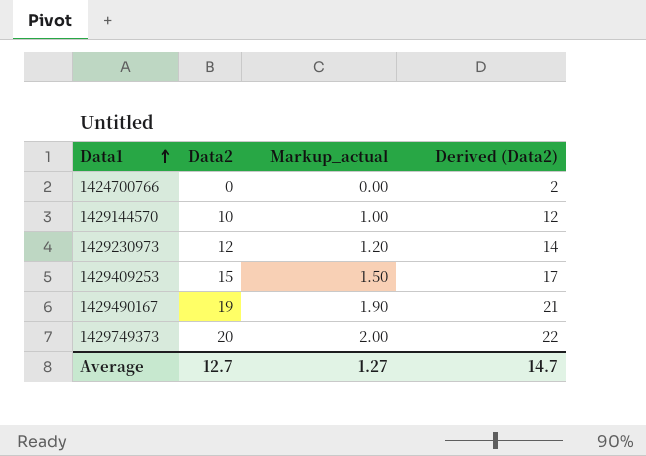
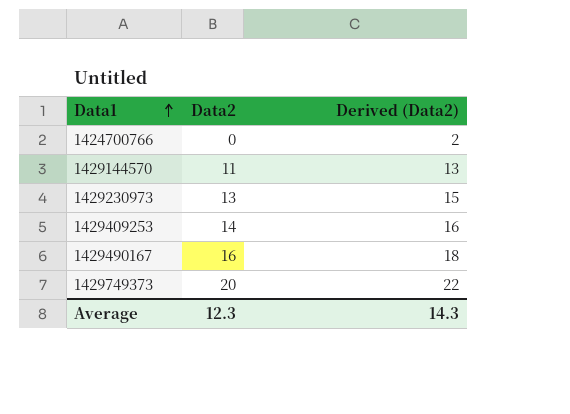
column Markup_actual | formula: [Data2] * 0.1 -> none
1429144570 | Data2: 10 -> 11
1429144570 | Derived (Data2): 12 -> 13
1429230973 | Data2: 12 -> 13
1429230973 | Derived (Data2): 14 -> 15
1429409253 | Data2: 15 -> 14
1429409253 | Derived (Data2): 17 -> 16
1429490167 | Data2: 19 -> 16
1429490167 | Derived (Data2): 21 -> 18
Average | Data2: 12.7 -> 12.3
Average | Derived (Data2): 14.7 -> 14.3

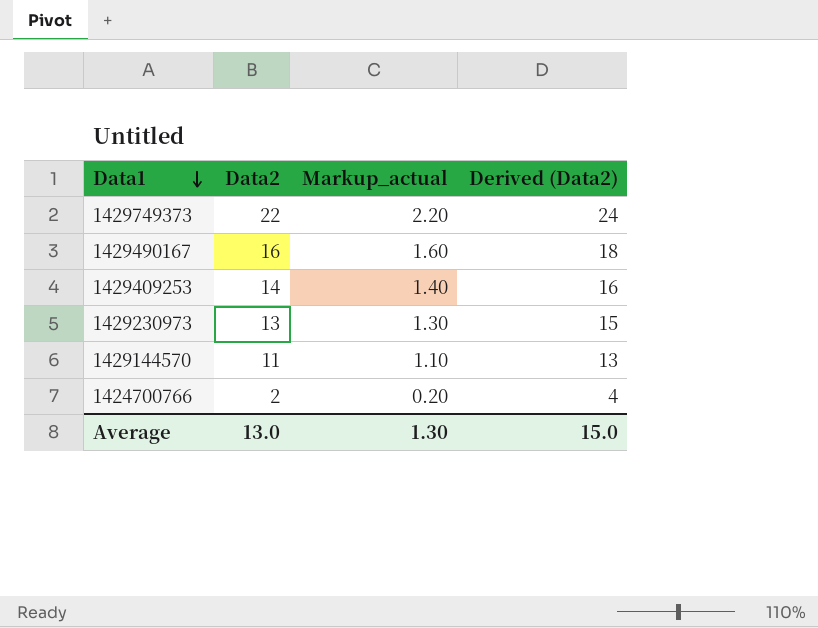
row order: Data1 ascending -> Data1 descending
column Markup_actual | formula: none -> [Data2] * 0.1
1429749373 | Data2: 20 -> 22
1429749373 | Derived (Data2): 22 -> 24
1424700766 | Data2: 0 -> 2
1424700766 | Derived (Data2): 2 -> 4
Average | Data2: 12.3 -> 13.0
Average | Derived (Data2): 14.3 -> 15.0

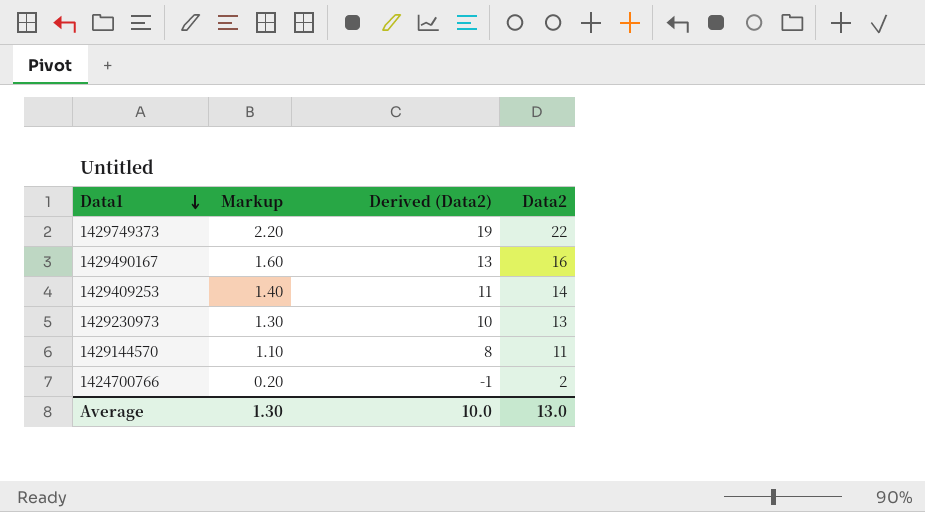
column name: Markup_actual -> Markup
column Derived (Data2) | formula: [Data2] + 2 -> [Data2] - 3
column Data2 | position: 2 -> 4
Average | Derived (Data2): 15.0 -> 10.0

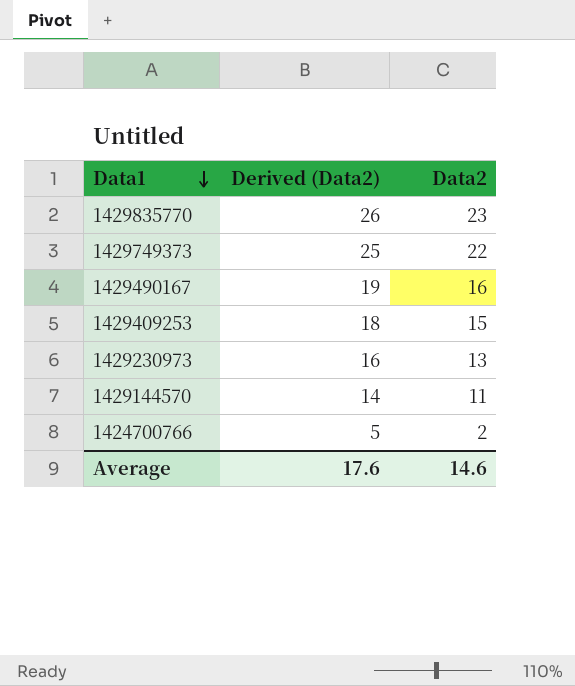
column Markup | formula: [Data2] * 0.1 -> none
column Derived (Data2) | formula: [Data2] - 3 -> [Data2] + 3
row 1429835770: none -> 26 | 23
1429409253 | Data2: 14 -> 15
Average | Derived (Data2): 10.0 -> 17.6
Average | Data2: 13.0 -> 14.6

